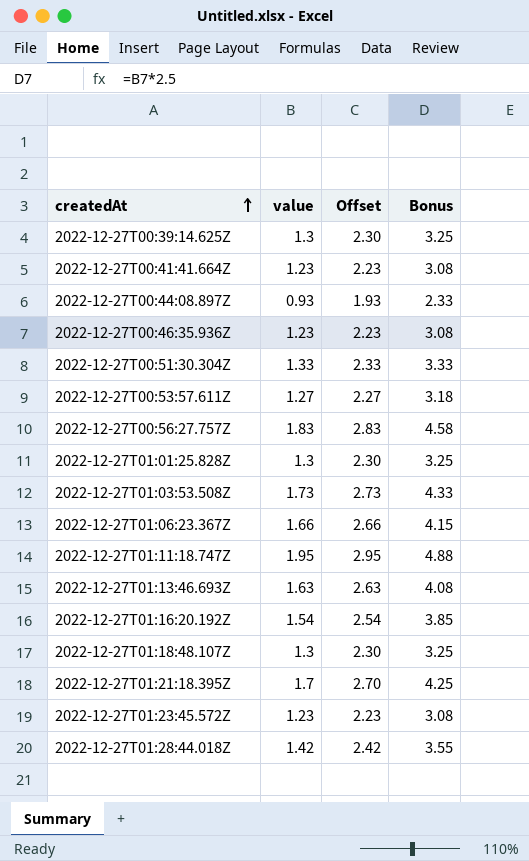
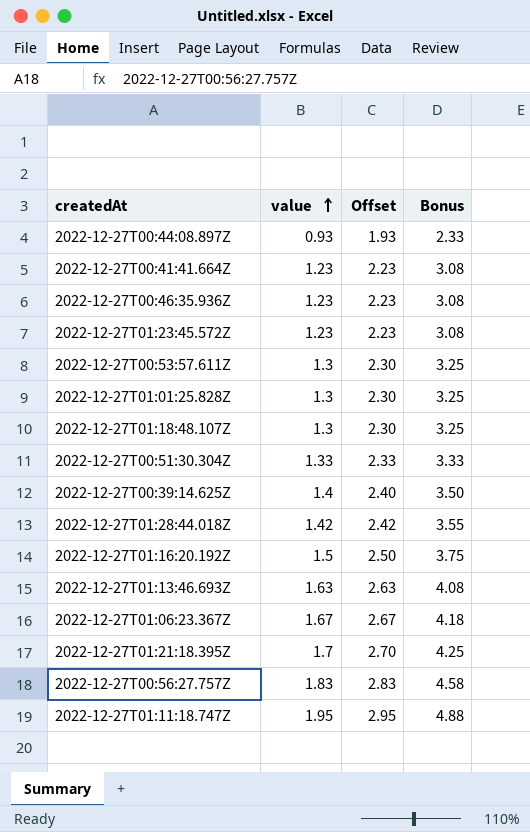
row order: createdAt ascending -> value ascending
row 2022-12-27T01:03:53.508Z: 1.73 | 2.73 | 4.33 -> none
2022-12-27T00:53:57.611Z | value: 1.27 -> 1.3
2022-12-27T00:53:57.611Z | Offset: 2.27 -> 2.30
2022-12-27T00:53:57.611Z | Bonus: 3.18 -> 3.25
2022-12-27T00:39:14.625Z | value: 1.3 -> 1.4
2022-12-27T00:39:14.625Z | Offset: 2.30 -> 2.40
2022-12-27T00:39:14.625Z | Bonus: 3.25 -> 3.50
2022-12-27T01:16:20.192Z | value: 1.54 -> 1.5
2022-12-27T01:16:20.192Z | Offset: 2.54 -> 2.50
2022-12-27T01:16:20.192Z | Bonus: 3.85 -> 3.75
2022-12-27T01:06:23.367Z | value: 1.66 -> 1.67
2022-12-27T01:06:23.367Z | Offset: 2.66 -> 2.67
2022-12-27T01:06:23.367Z | Bonus: 4.15 -> 4.18

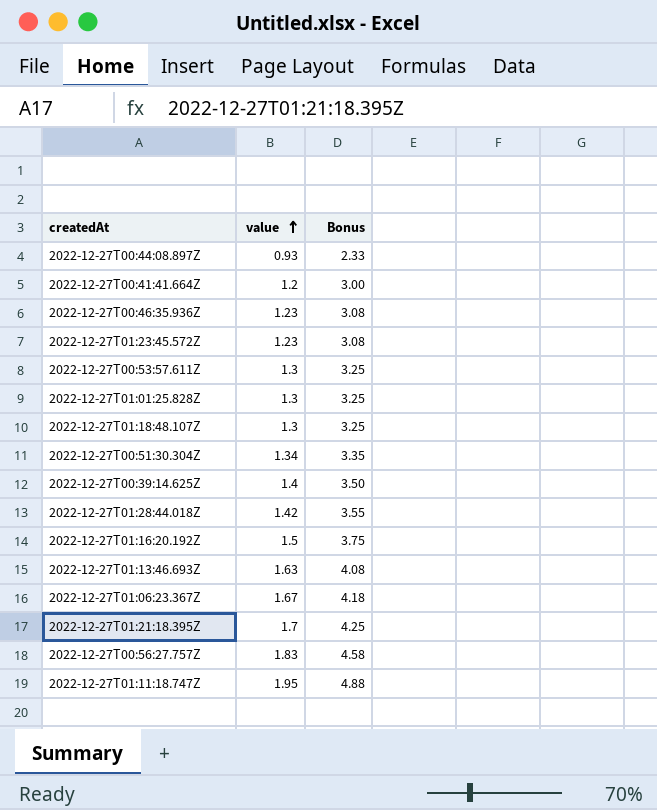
column Offset | formula: [value] + 1 -> none
2022-12-27T00:41:41.664Z | value: 1.23 -> 1.2
2022-12-27T00:41:41.664Z | Bonus: 3.08 -> 3.00
2022-12-27T00:51:30.304Z | value: 1.33 -> 1.34
2022-12-27T00:51:30.304Z | Bonus: 3.33 -> 3.35

